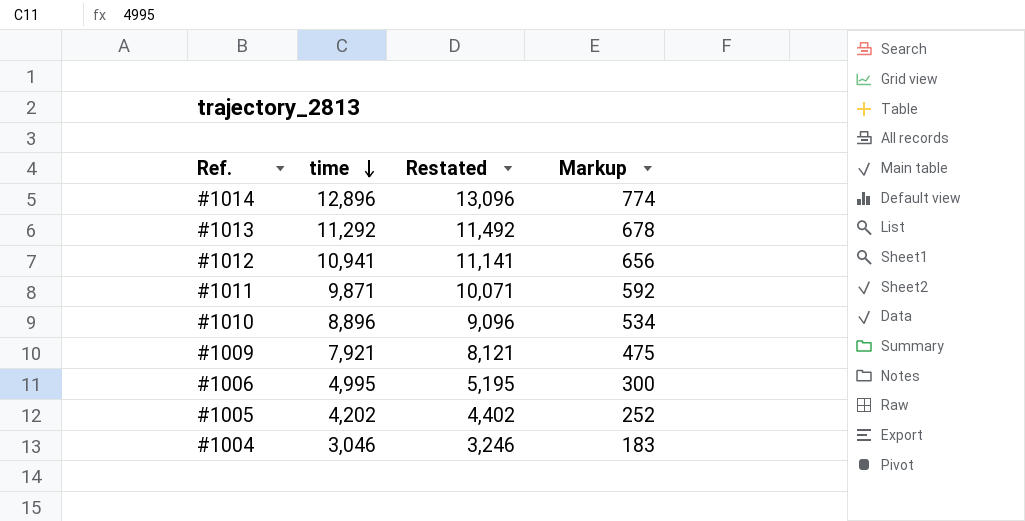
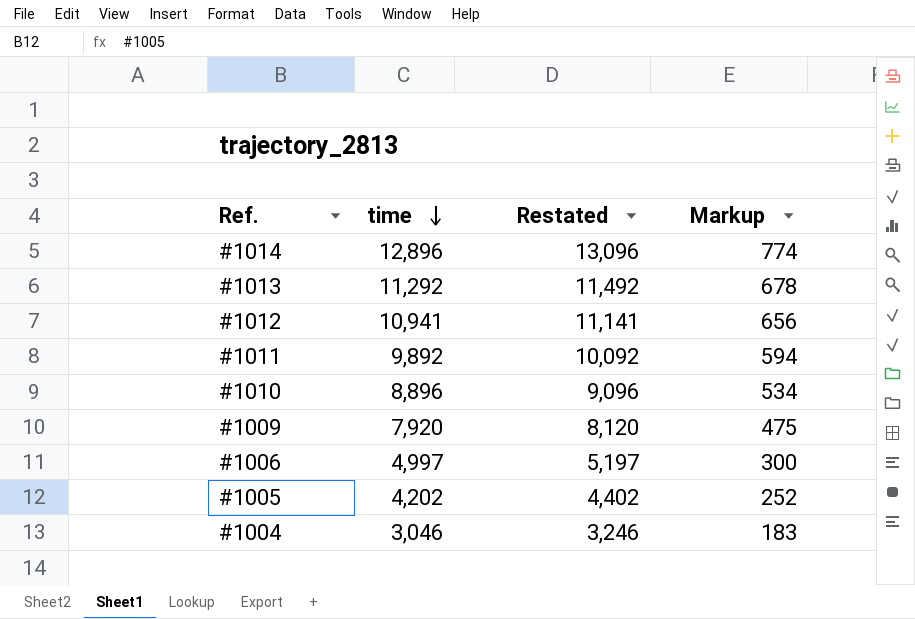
#1011 | time: 9,871 -> 9,892
#1011 | Restated: 10,071 -> 10,092
#1011 | Markup: 592 -> 594
#1009 | time: 7,921 -> 7,920
#1009 | Restated: 8,121 -> 8,120
#1006 | time: 4,995 -> 4,997
#1006 | Restated: 5,195 -> 5,197

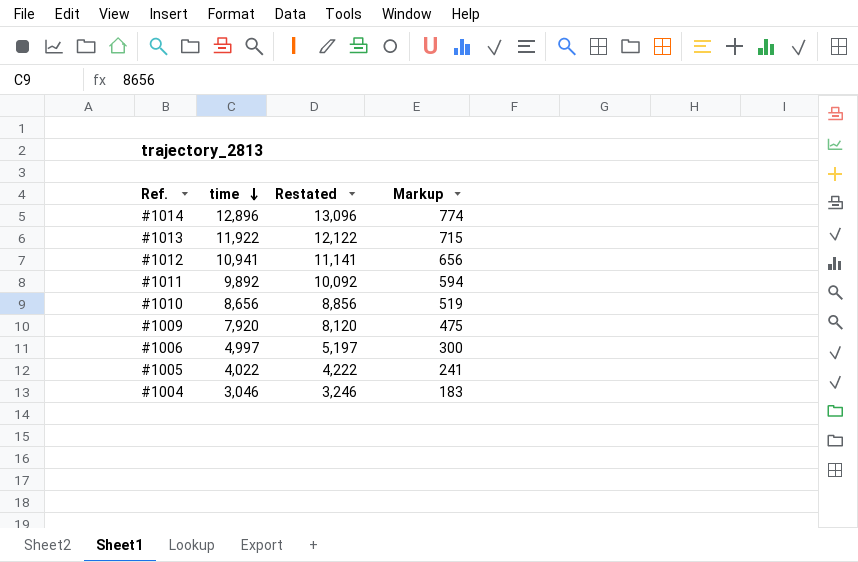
#1013 | time: 11,292 -> 11,922
#1013 | Restated: 11,492 -> 12,122
#1013 | Markup: 678 -> 715
#1010 | time: 8,896 -> 8,656
#1010 | Restated: 9,096 -> 8,856
#1010 | Markup: 534 -> 519
#1005 | time: 4,202 -> 4,022
#1005 | Restated: 4,402 -> 4,222
#1005 | Markup: 252 -> 241

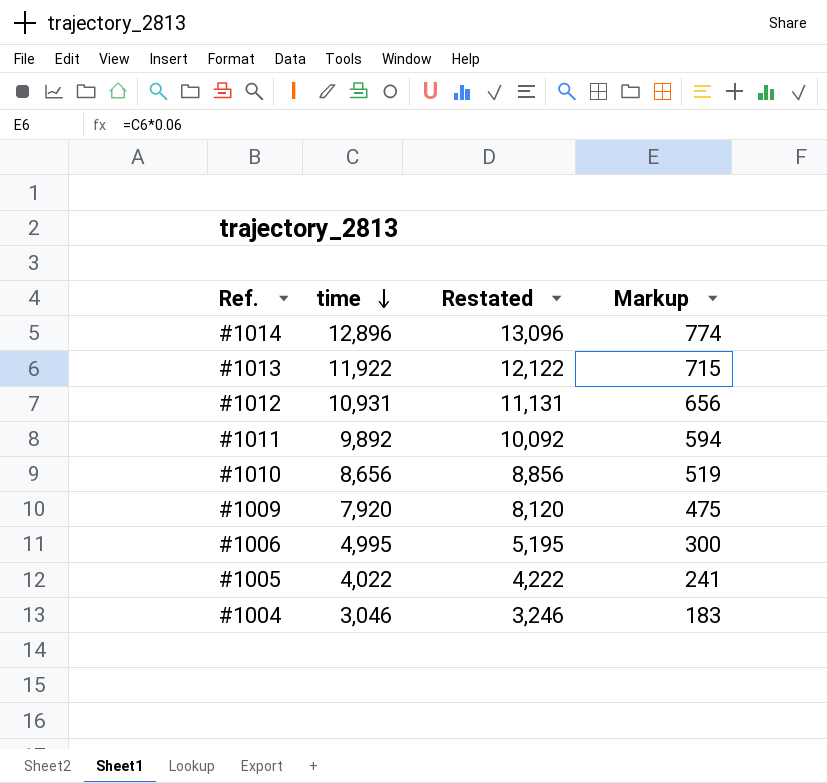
#1012 | time: 10,941 -> 10,931
#1012 | Restated: 11,141 -> 11,131
#1006 | time: 4,997 -> 4,995
#1006 | Restated: 5,197 -> 5,195

